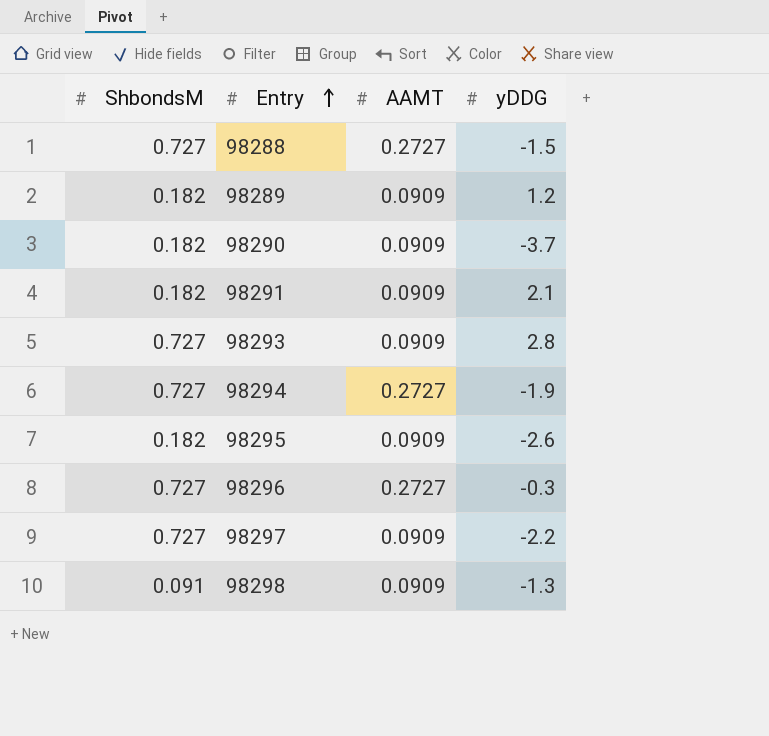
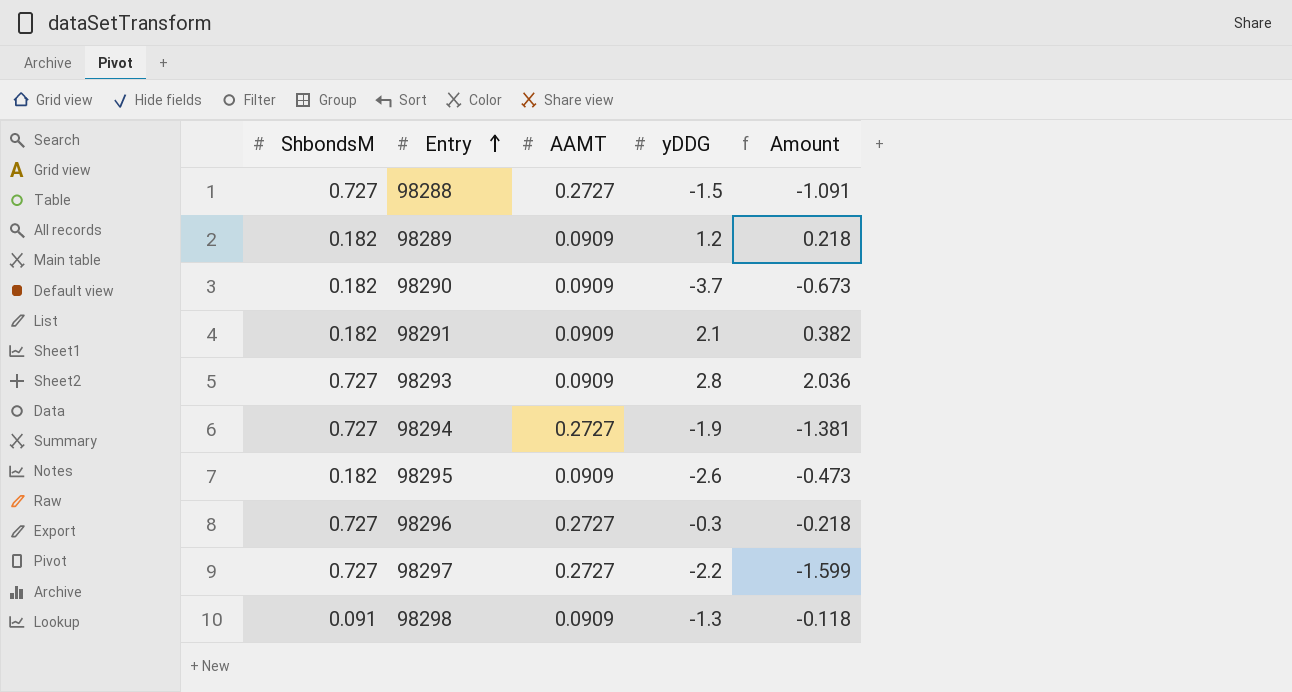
column Amount | formula: none -> [ShbondsM] * [yDDG]
98297 | AAMT: 0.0909 -> 0.2727

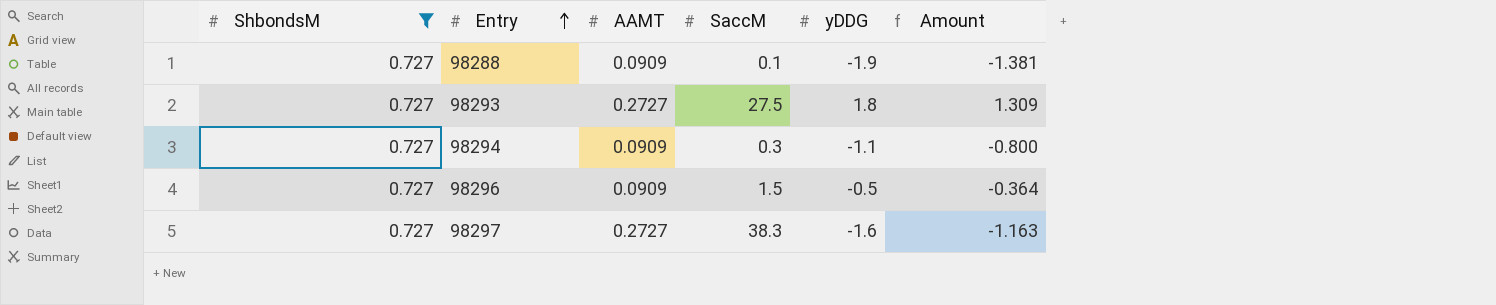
filter: none -> ShbondsM = 0.727
column SaccM | position: none -> 4
98288 | AAMT: 0.2727 -> 0.0909
98288 | yDDG: -1.5 -> -1.9
98288 | Amount: -1.091 -> -1.381
98293 | AAMT: 0.0909 -> 0.2727
98293 | yDDG: 2.8 -> 1.8
98293 | Amount: 2.036 -> 1.309
98294 | AAMT: 0.2727 -> 0.0909
98294 | yDDG: -1.9 -> -1.1
98294 | Amount: -1.381 -> -0.800
98296 | AAMT: 0.2727 -> 0.0909
98296 | yDDG: -0.3 -> -0.5
98296 | Amount: -0.218 -> -0.364
98297 | yDDG: -2.2 -> -1.6
98297 | Amount: -1.599 -> -1.163

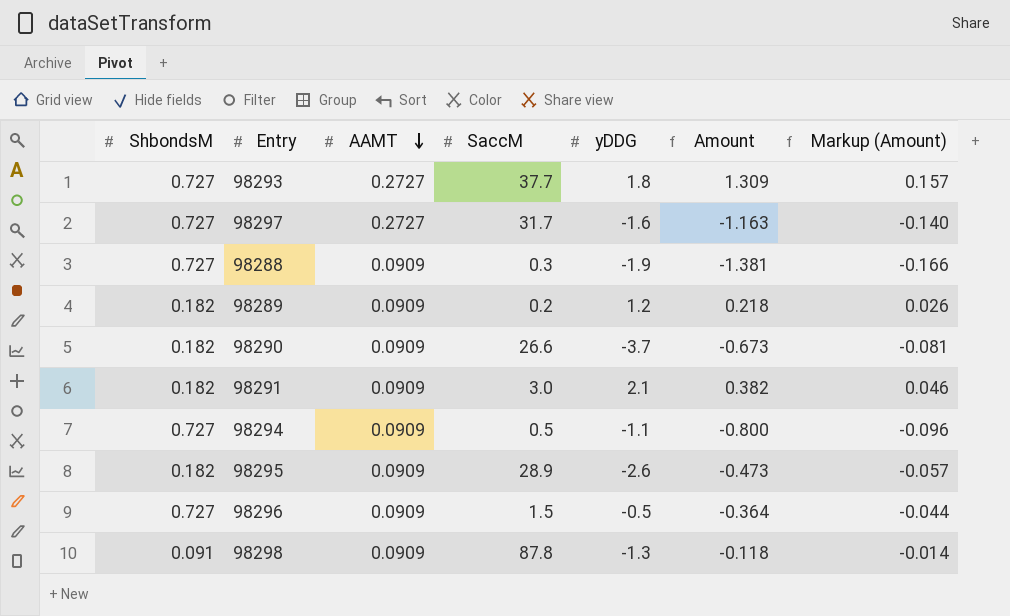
filter: ShbondsM = 0.727 -> none
row order: Entry ascending -> AAMT descending
column Markup (Amount) | formula: none -> [Amount] * 0.12
98293 | SaccM: 27.5 -> 37.7
98297 | SaccM: 38.3 -> 31.7
98288 | SaccM: 0.1 -> 0.3
98294 | SaccM: 0.3 -> 0.5

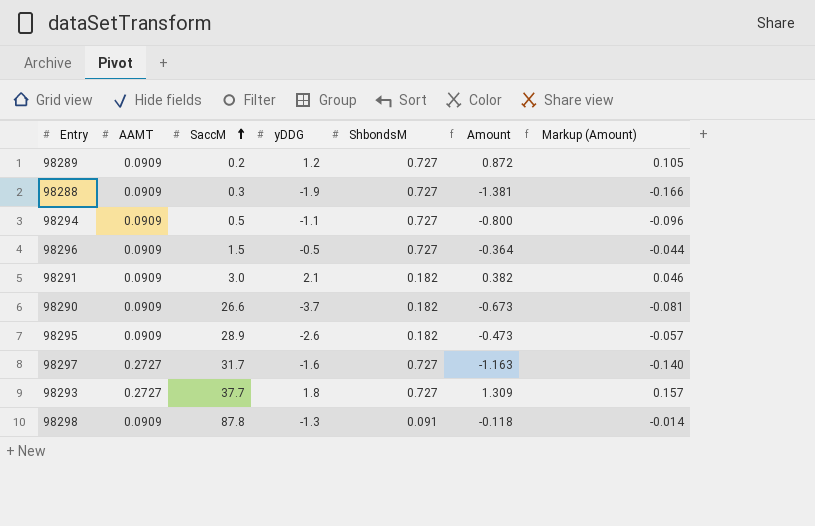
row order: AAMT descending -> SaccM ascending
column ShbondsM | position: 1 -> 5
98289 | ShbondsM: 0.182 -> 0.727
98289 | Amount: 0.218 -> 0.872
98289 | Markup (Amount): 0.026 -> 0.105

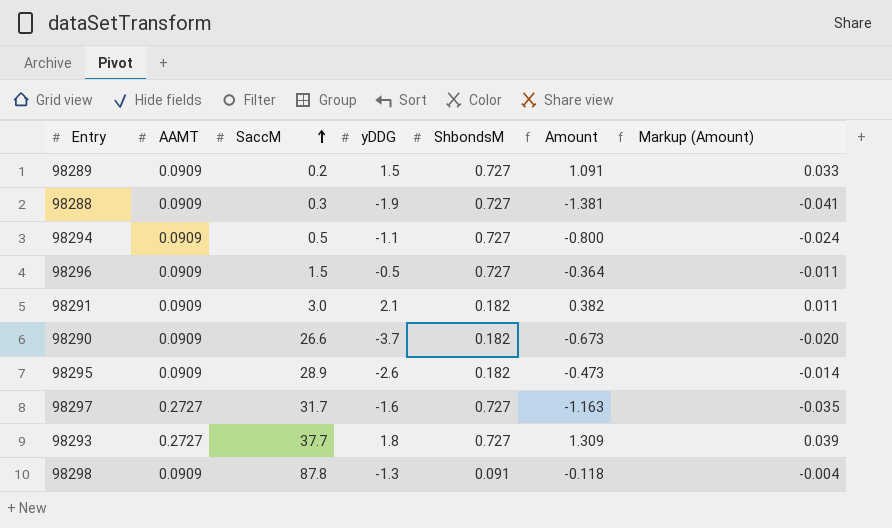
column Markup (Amount) | formula: [Amount] * 0.12 -> [Amount] * 0.03
98289 | yDDG: 1.2 -> 1.5
98289 | Amount: 0.872 -> 1.091

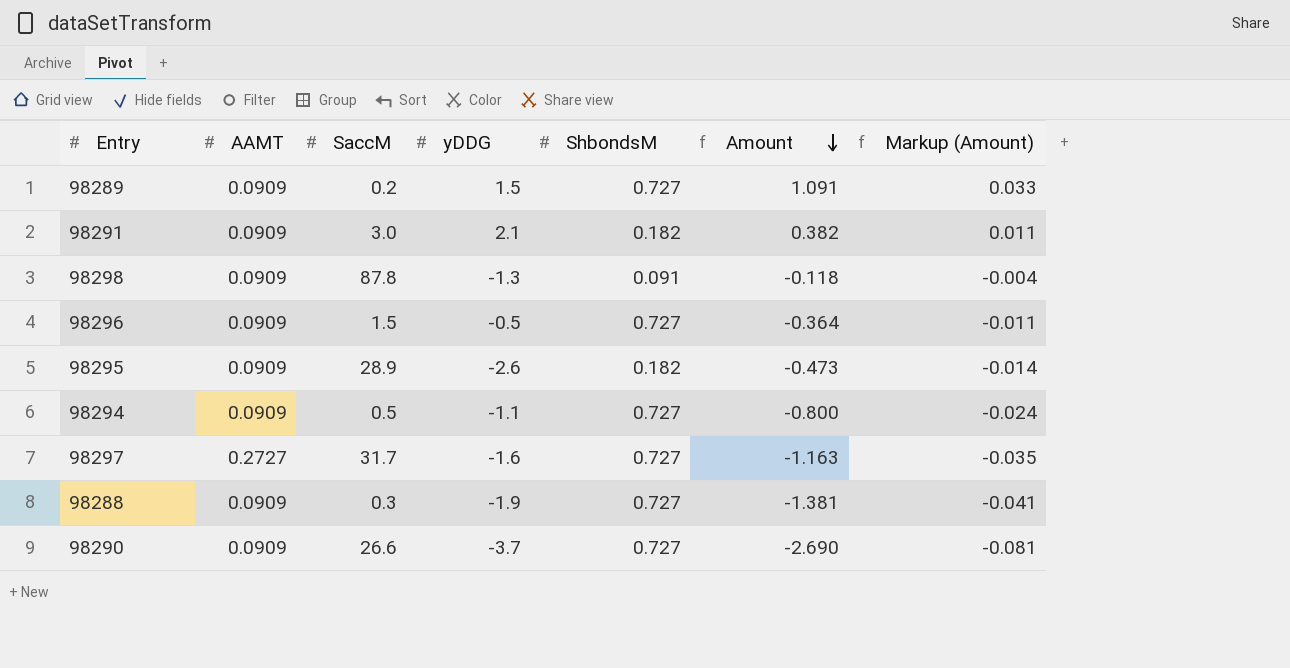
row order: SaccM ascending -> Amount descending
row 98293: 0.2727 | 37.7 | 1.8 | 0.727 | 1.309 | 0.039 -> none
98290 | ShbondsM: 0.182 -> 0.727
98290 | Amount: -0.673 -> -2.690
98290 | Markup (Amount): -0.020 -> -0.081

